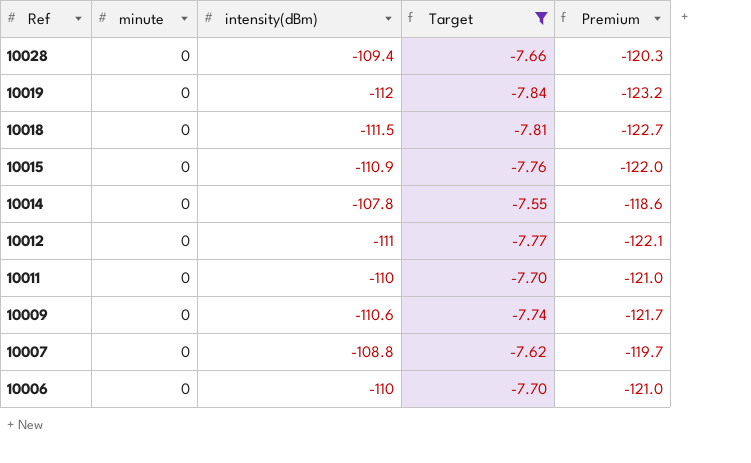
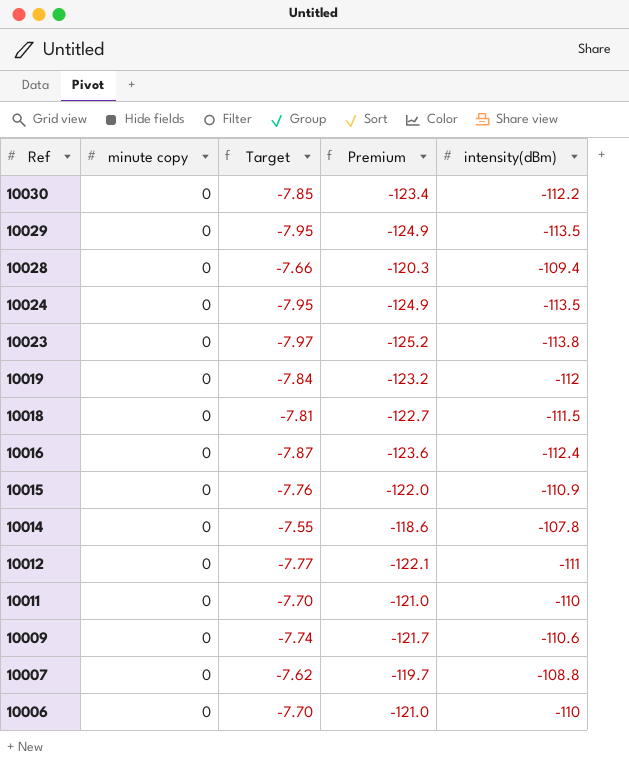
filter: Target >= -7.84 -> none
column name: minute -> minute copy
column intensity(dBm) | position: 3 -> 5

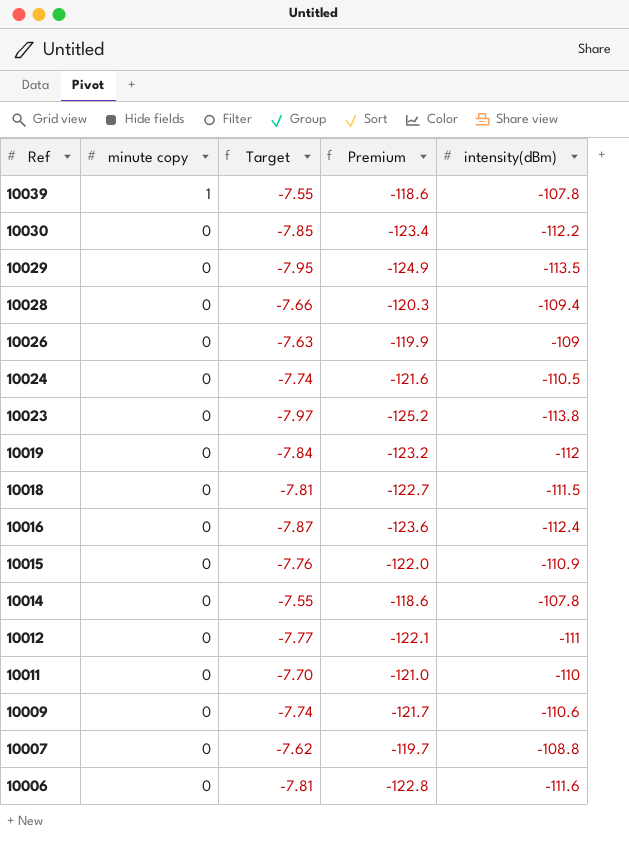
row 10039: none -> 1 | -7.55 | -118.6 | -107.8
row 10026: none -> 0 | -7.63 | -119.9 | -109
10024 | Target: -7.95 -> -7.74
10024 | Premium: -124.9 -> -121.6
10024 | intensity(dBm): -113.5 -> -110.5
10006 | Target: -7.70 -> -7.81
10006 | Premium: -121.0 -> -122.8
10006 | intensity(dBm): -110 -> -111.6

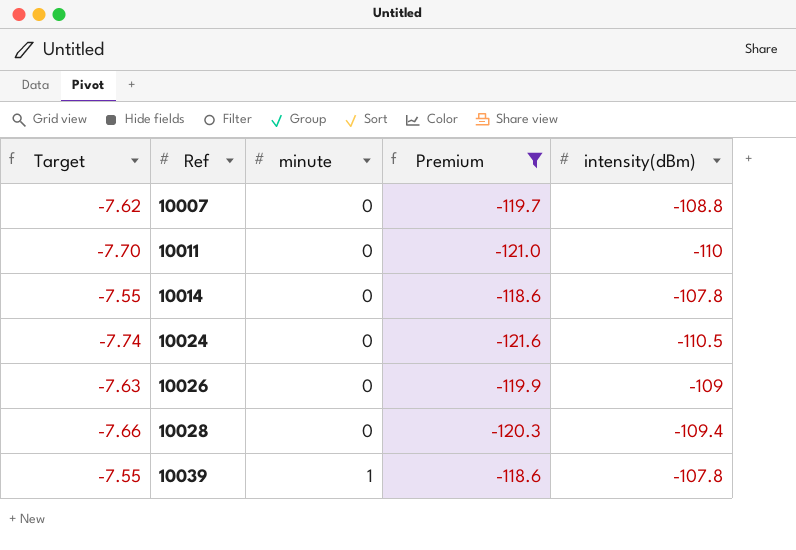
filter: none -> Premium >= -121.6
row order: Ref descending -> Ref ascending
column Target | position: 3 -> 1
column name: minute copy -> minute

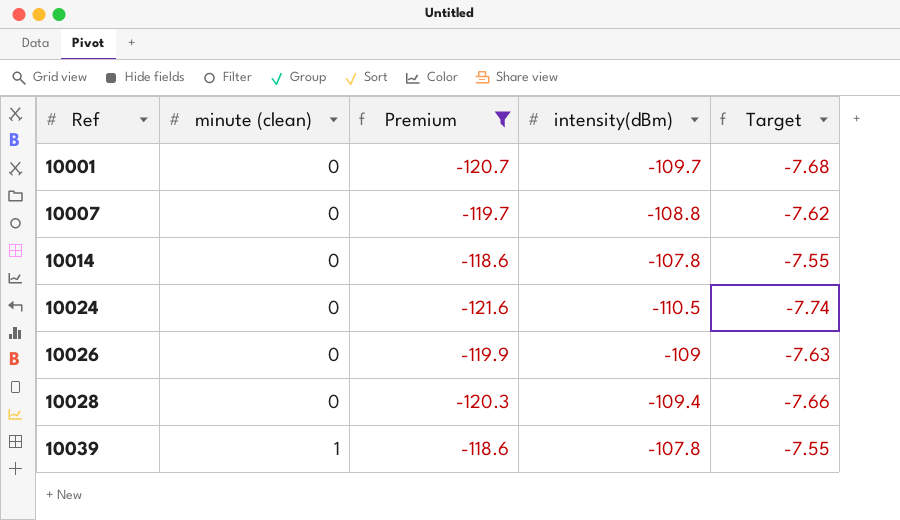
column name: minute -> minute (clean)
column Target | position: 1 -> 5
row 10011: -7.70 | 0 | -121.0 | -110 -> none
row 10001: none -> 0 | -120.7 | -109.7 | -7.68

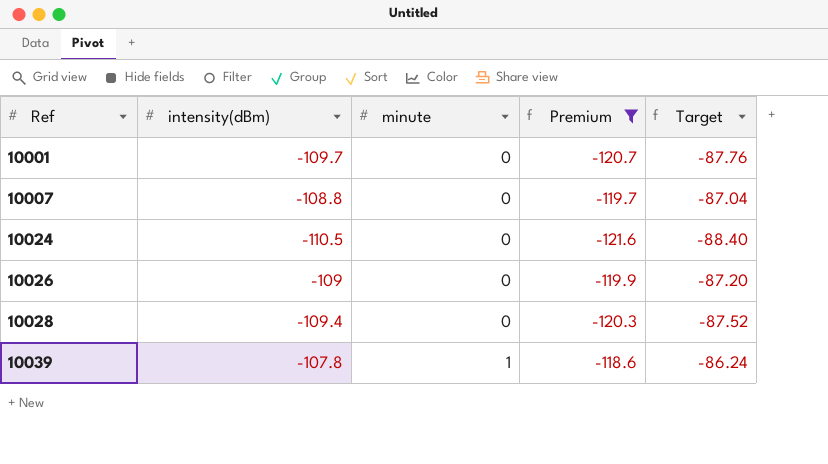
column intensity(dBm) | position: 4 -> 2
column name: minute (clean) -> minute
column Target | formula: [intensity(dBm)] * 0.07 -> [intensity(dBm)] * 0.8
row 10014: 0 | -118.6 | -107.8 | -7.55 -> none

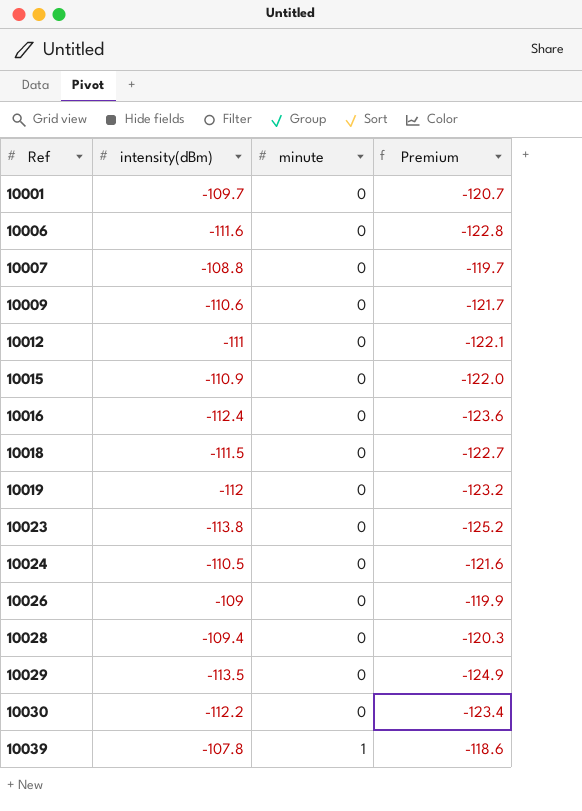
filter: Premium >= -121.6 -> none
column Target | formula: [intensity(dBm)] * 0.8 -> none

